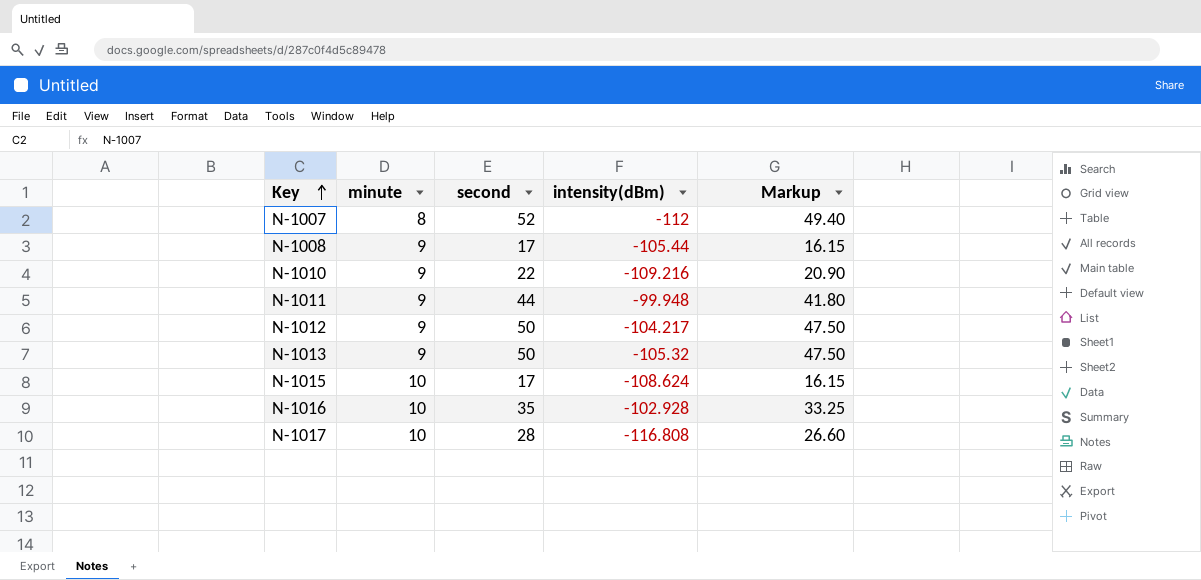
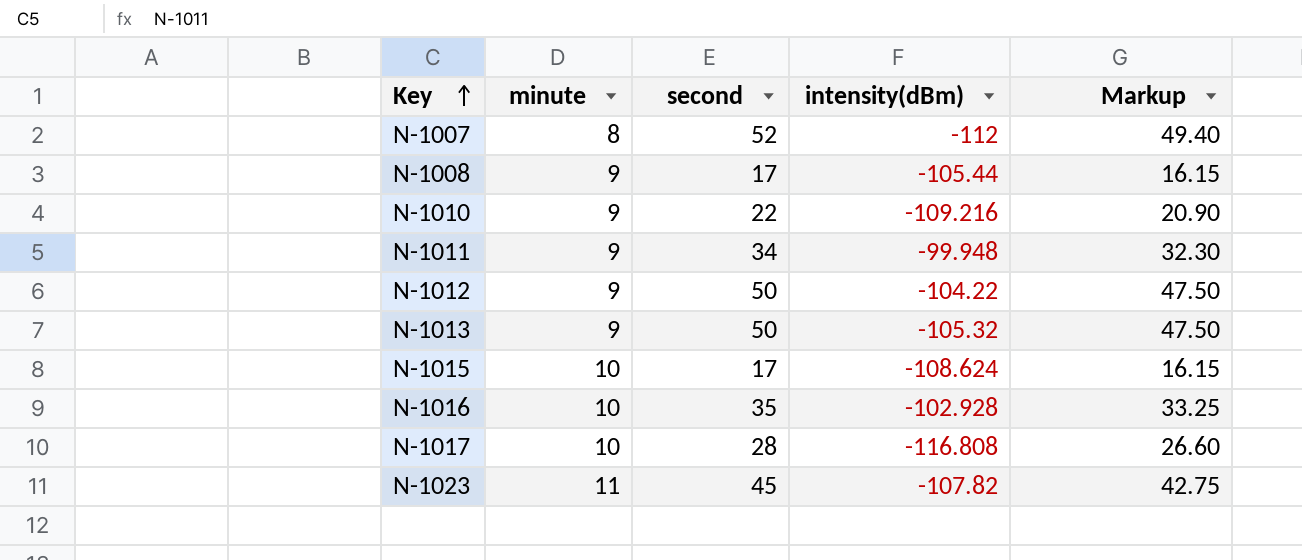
N-1011 | second: 44 -> 34
N-1011 | Markup: 41.80 -> 32.30
N-1012 | intensity(dBm): -104.217 -> -104.22
row N-1023: none -> 11 | 45 | -107.82 | 42.75

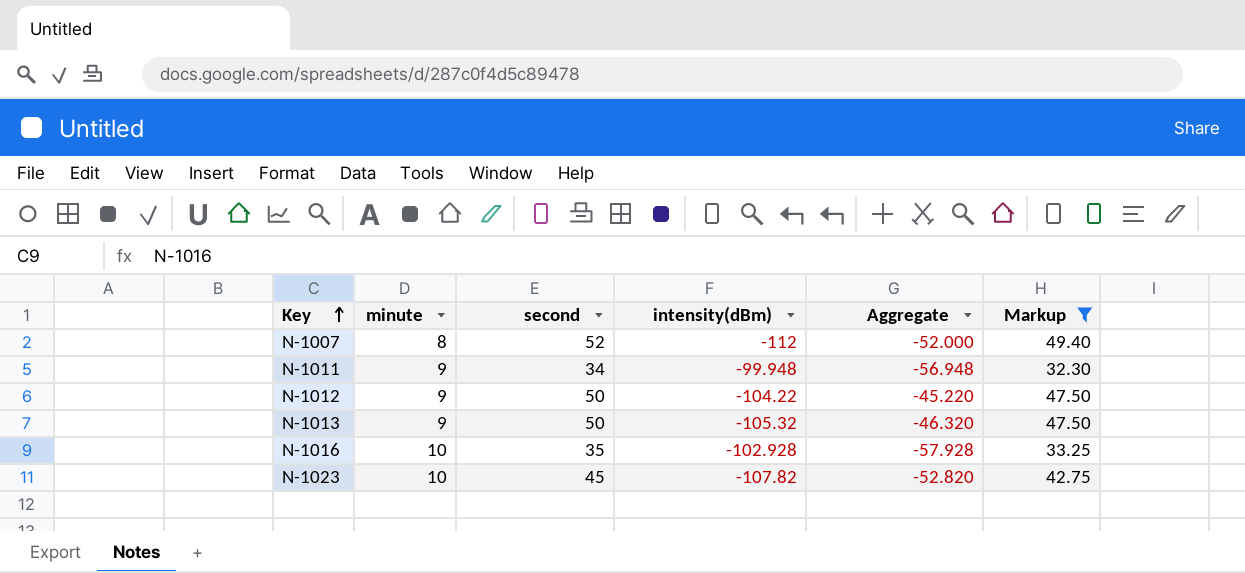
filter: none -> Markup >= 32.30
column Aggregate | formula: none -> [minute] + [second] + [intensity(dBm)]
N-1023 | minute: 11 -> 10

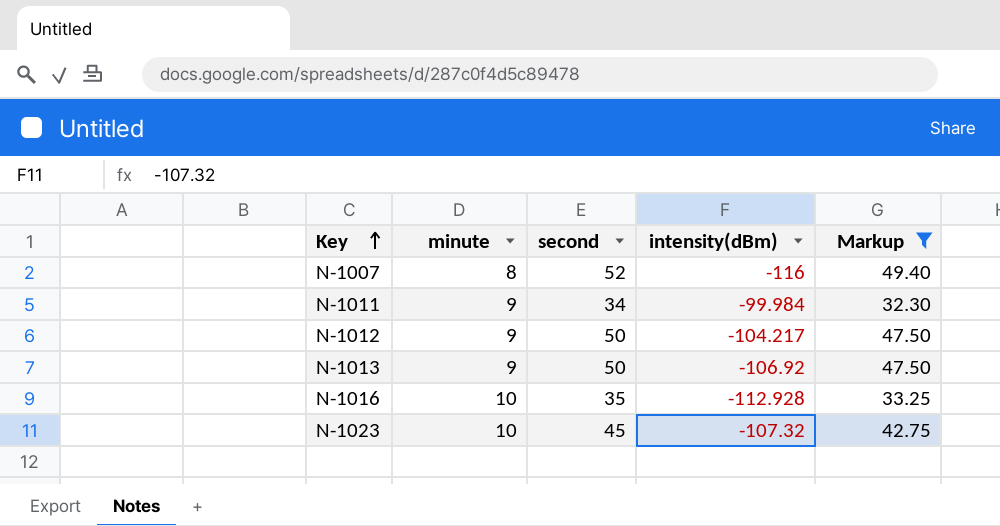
column Aggregate | formula: [minute] + [second] + [intensity(dBm)] -> none
N-1007 | intensity(dBm): -112 -> -116
N-1011 | intensity(dBm): -99.948 -> -99.984
N-1012 | intensity(dBm): -104.22 -> -104.217
N-1013 | intensity(dBm): -105.32 -> -106.92
N-1016 | intensity(dBm): -102.928 -> -112.928
N-1023 | intensity(dBm): -107.82 -> -107.32

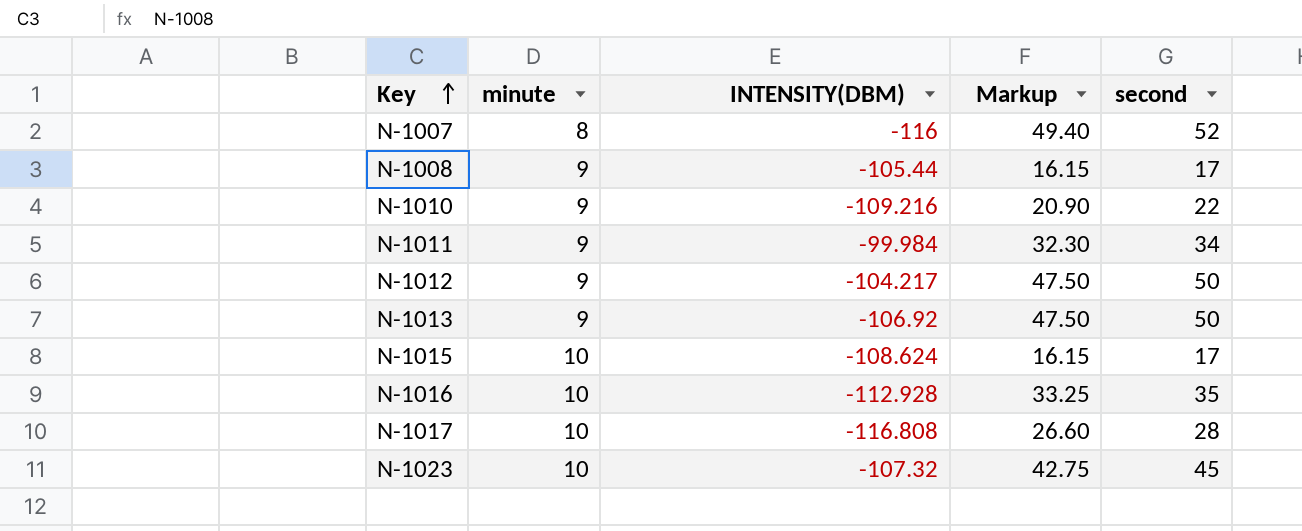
filter: Markup >= 32.30 -> none
column name: intensity(dBm) -> INTENSITY(DBM)
column second | position: 3 -> 5

